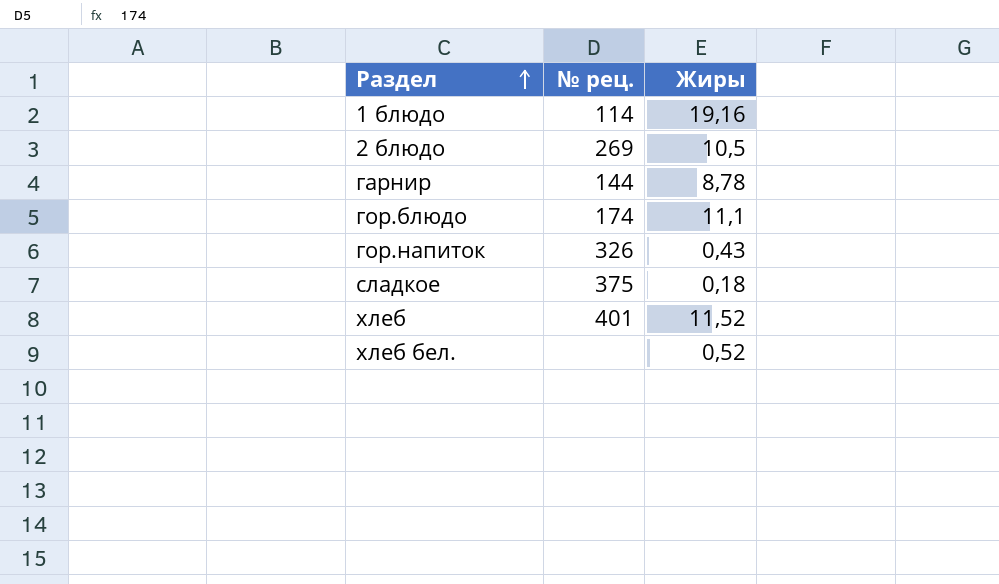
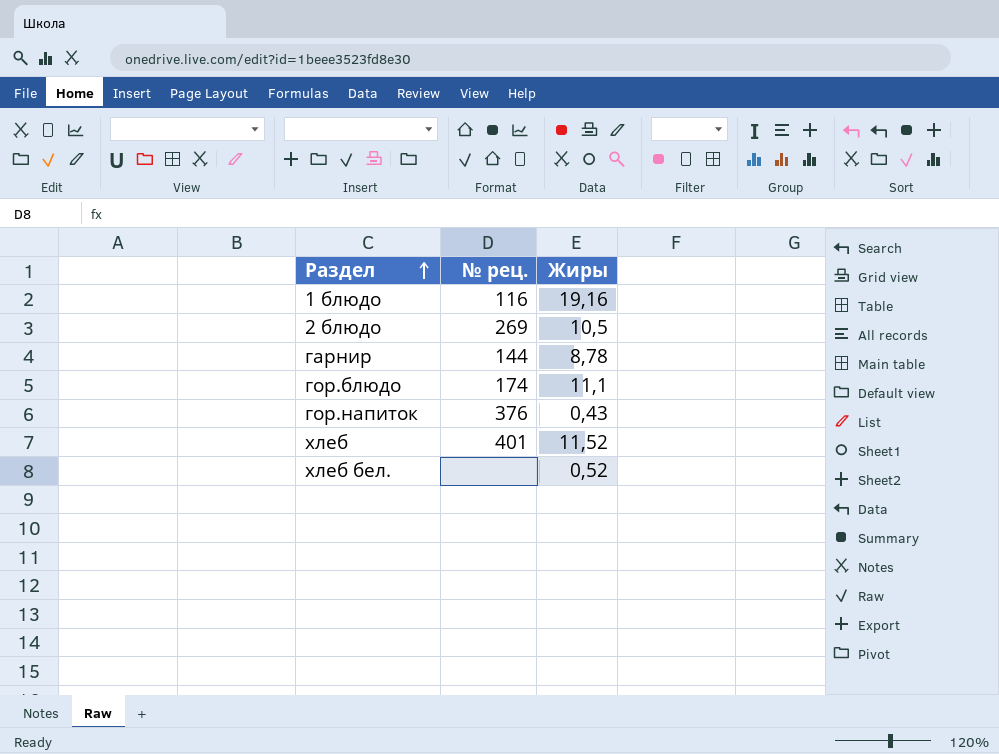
row сладкое: 375 | 0,18 -> none
1 блюдо | № рец.: 114 -> 116
гор.напиток | № рец.: 326 -> 376

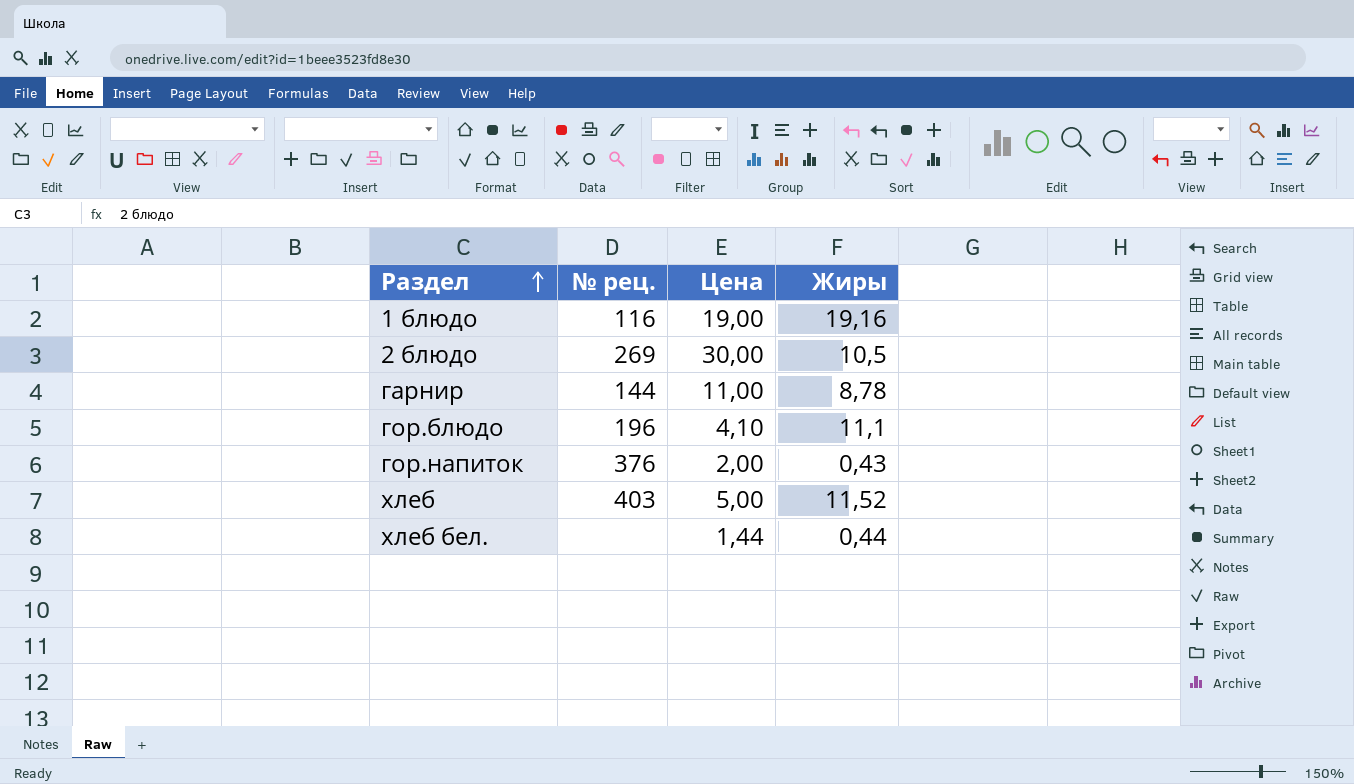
column Цена | position: none -> 3
гор.блюдо | № рец.: 174 -> 196
хлеб | № рец.: 401 -> 403
хлеб бел. | Жиры: 0,52 -> 0,44

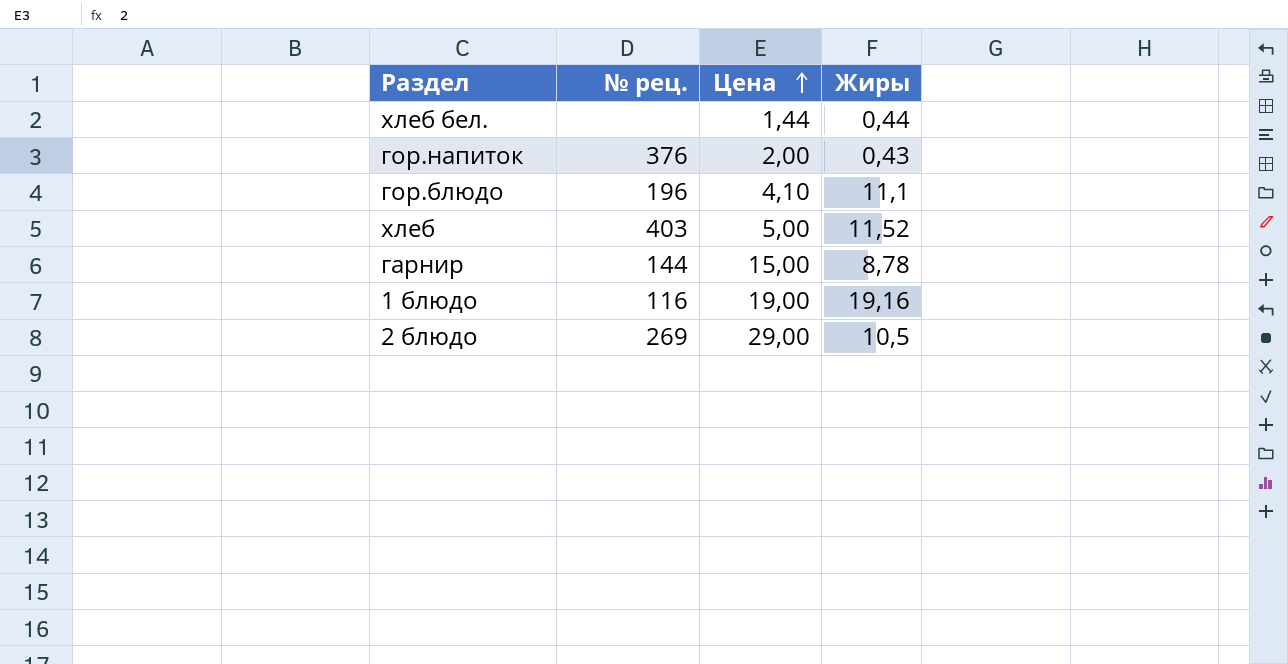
row order: Раздел ascending -> Цена ascending
гарнир | Цена: 11,00 -> 15,00
2 блюдо | Цена: 30,00 -> 29,00

